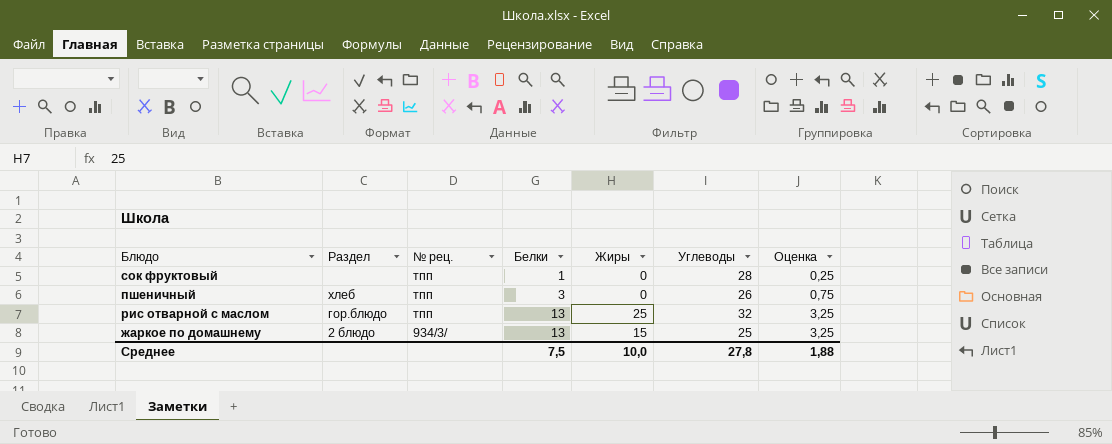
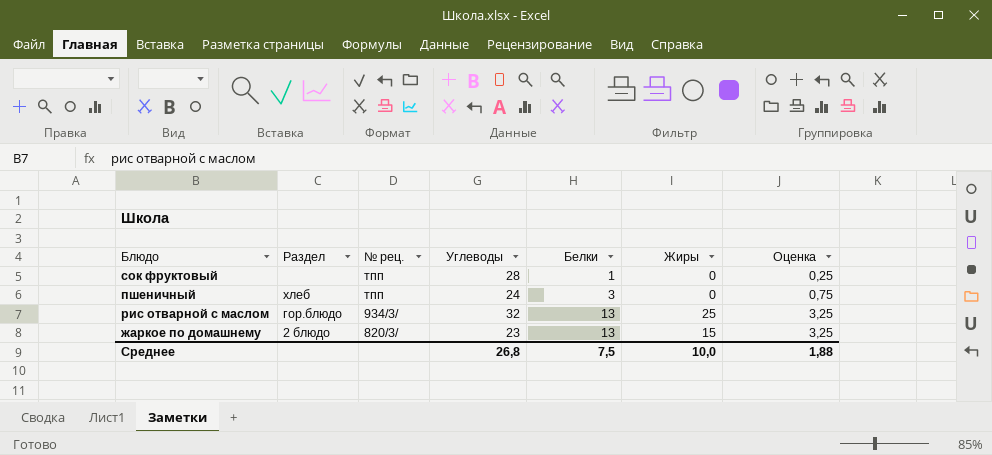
column Углеводы | position: 6 -> 4
пшеничный | Углеводы: 26 -> 24
рис отварной с маслом | № рец.: тпп -> 934/3/
жаркое по домашнему | № рец.: 934/3/ -> 820/3/
жаркое по домашнему | Углеводы: 25 -> 23
Среднее | Углеводы: 27,8 -> 26,8

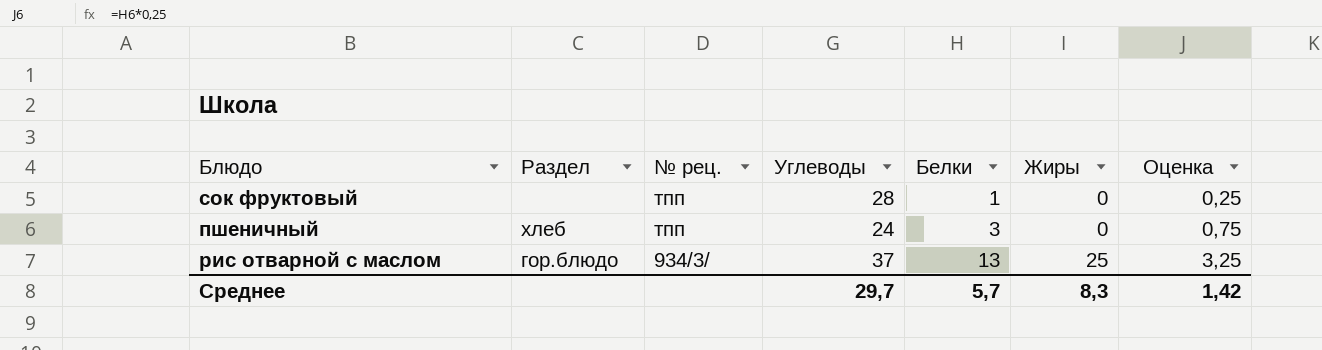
row жаркое по домашнему: 2 блюдо | 820/3/ | 23 | 13 | 15 | 3,25 -> none
рис отварной с маслом | Углеводы: 32 -> 37
Среднее | Углеводы: 26,8 -> 29,7
Среднее | Белки: 7,5 -> 5,7
Среднее | Жиры: 10,0 -> 8,3
Среднее | Оценка: 1,88 -> 1,42

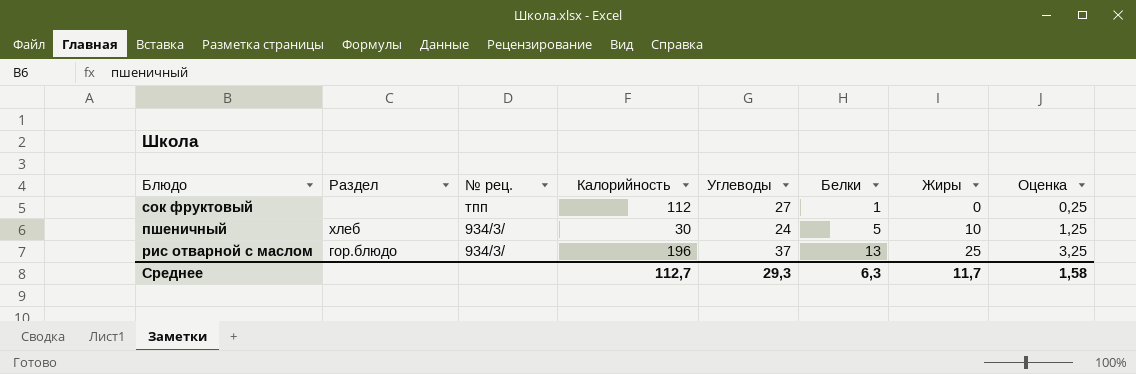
column Калорийность | position: none -> 4
сок фруктовый | Углеводы: 28 -> 27
пшеничный | № рец.: тпп -> 934/3/
пшеничный | Белки: 3 -> 5
пшеничный | Жиры: 0 -> 10
пшеничный | Оценка: 0,75 -> 1,25
Среднее | Углеводы: 29,7 -> 29,3
Среднее | Белки: 5,7 -> 6,3
Среднее | Жиры: 8,3 -> 11,7
Среднее | Оценка: 1,42 -> 1,58

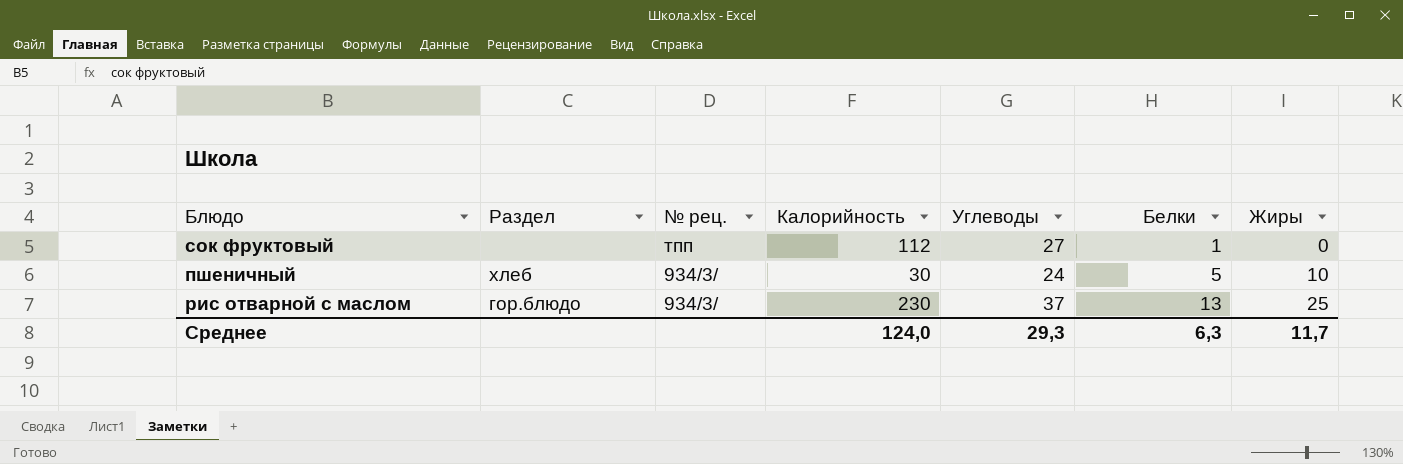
column Оценка | formula: [Белки] * 0,25 -> none
рис отварной с маслом | Калорийность: 196 -> 230
Среднее | Калорийность: 112,7 -> 124,0

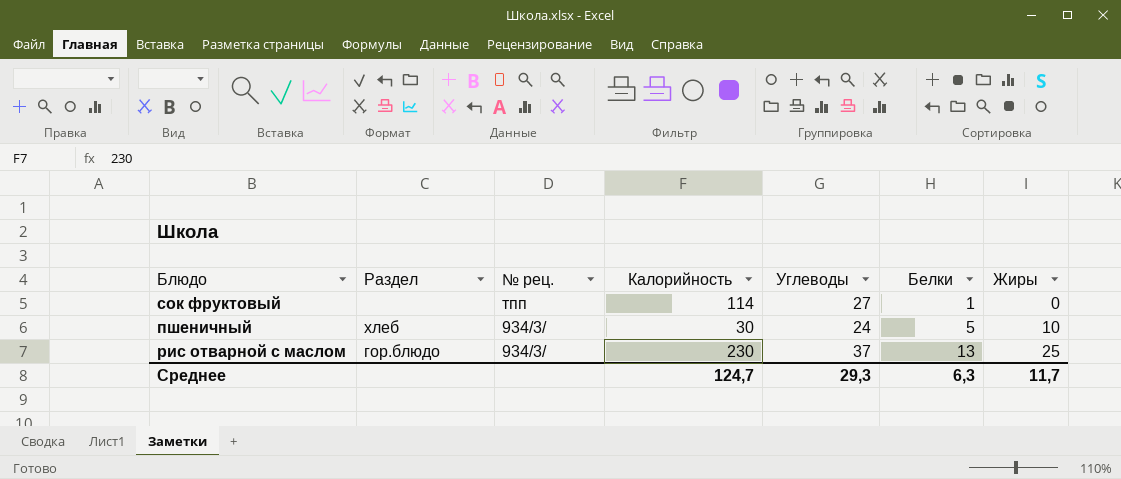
сок фруктовый | Калорийность: 112 -> 114
Среднее | Калорийность: 124,0 -> 124,7

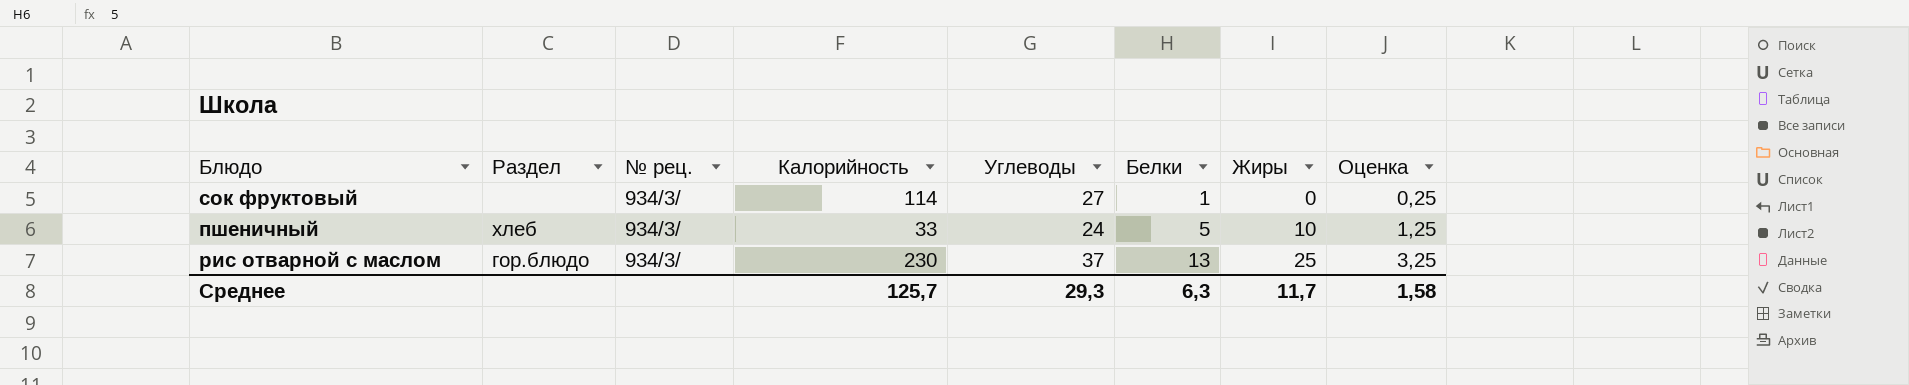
column Оценка | formula: none -> [Белки] * 0,25
сок фруктовый | № рец.: тпп -> 934/3/
пшеничный | Калорийность: 30 -> 33
Среднее | Калорийность: 124,7 -> 125,7

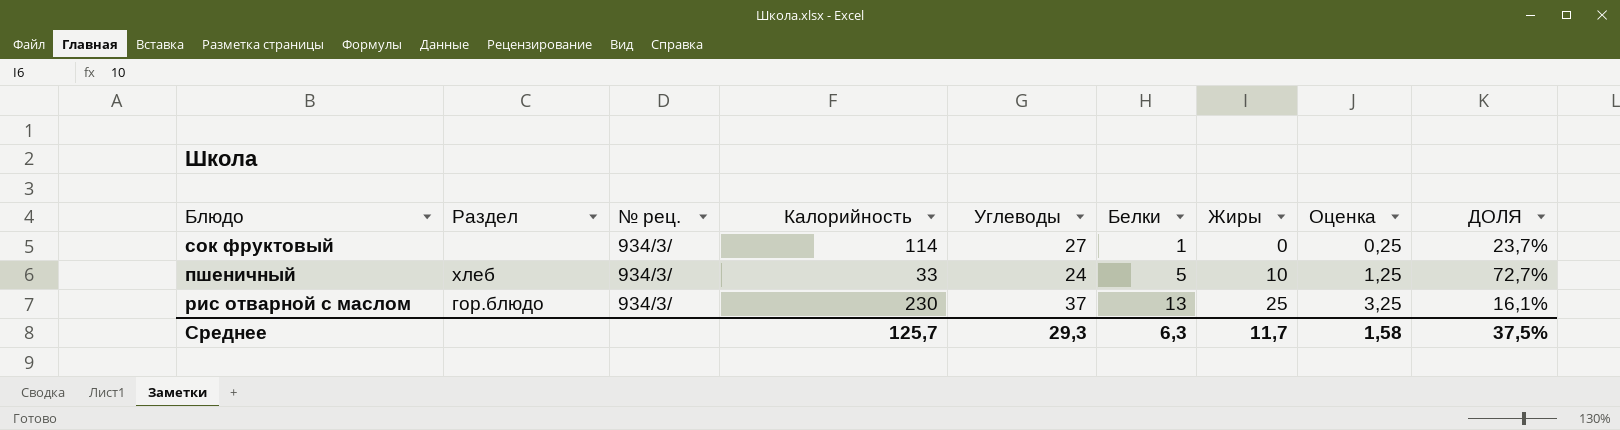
column ДОЛЯ | formula: none -> [Углеводы] / [Калорийность]

